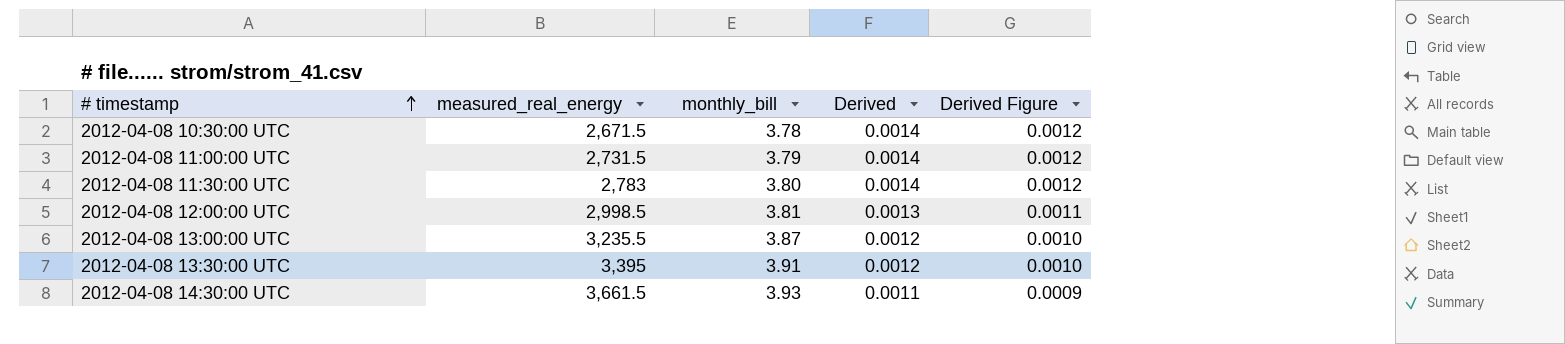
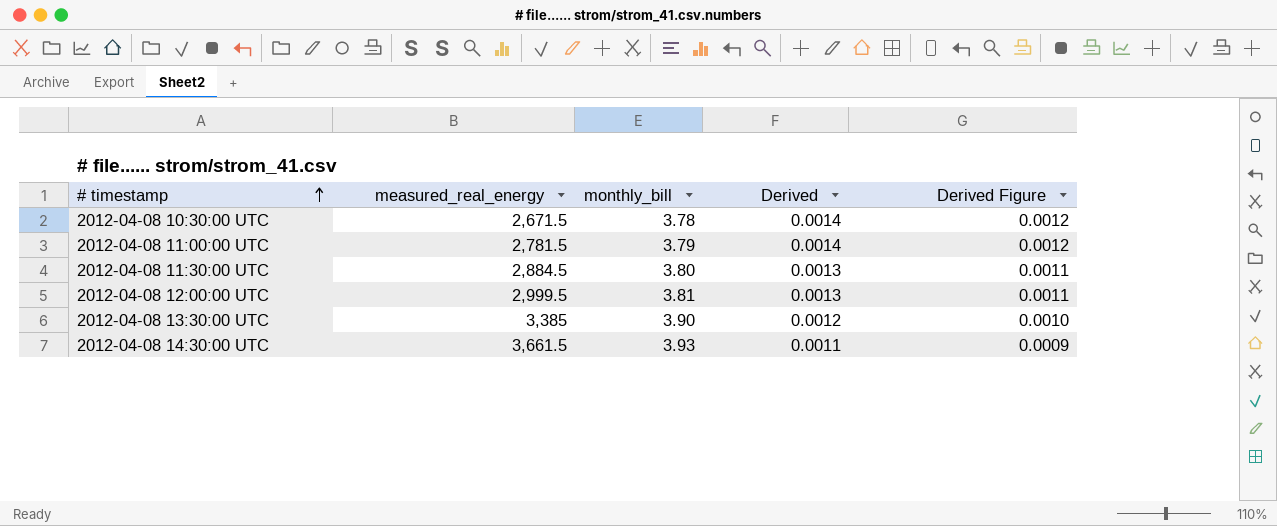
row 2012-04-08 13:00:00 UTC: 3,235.5 | 3.87 | 0.0012 | 0.0010 -> none
2012-04-08 11:00:00 UTC | measured_real_energy: 2,731.5 -> 2,781.5
2012-04-08 11:30:00 UTC | measured_real_energy: 2,783 -> 2,884.5
2012-04-08 11:30:00 UTC | Derived: 0.0014 -> 0.0013
2012-04-08 11:30:00 UTC | Derived Figure: 0.0012 -> 0.0011
2012-04-08 12:00:00 UTC | measured_real_energy: 2,998.5 -> 2,999.5
2012-04-08 13:30:00 UTC | measured_real_energy: 3,395 -> 3,385
2012-04-08 13:30:00 UTC | monthly_bill: 3.91 -> 3.90

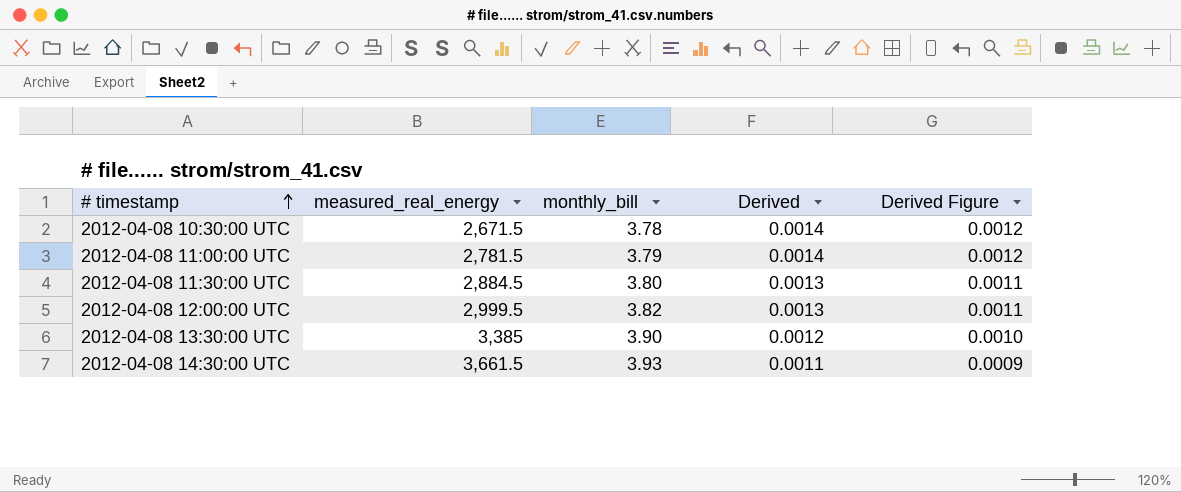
2012-04-08 12:00:00 UTC | monthly_bill: 3.81 -> 3.82

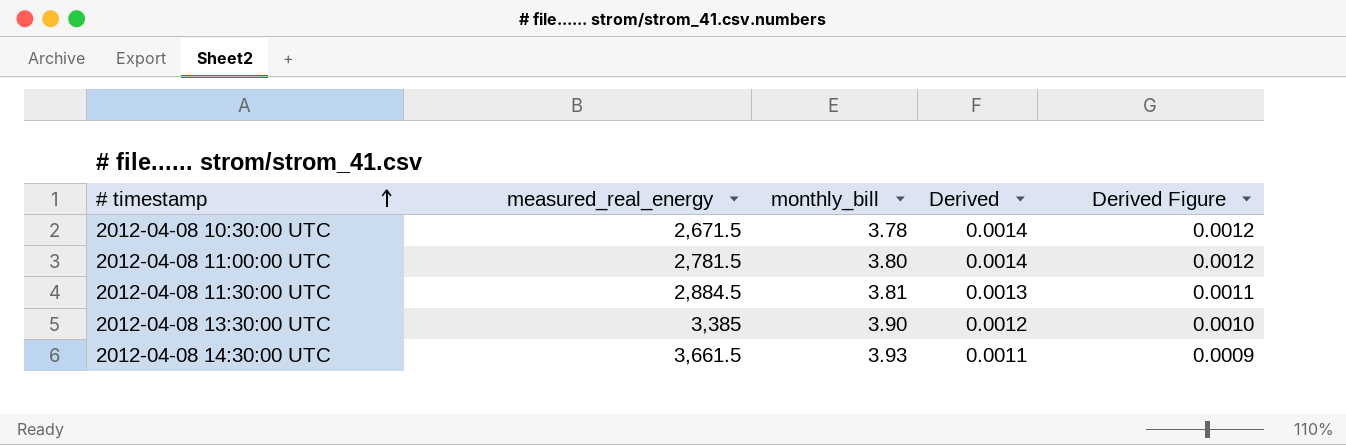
row 2012-04-08 12:00:00 UTC: 2,999.5 | 3.82 | 0.0013 | 0.0011 -> none
2012-04-08 11:00:00 UTC | monthly_bill: 3.79 -> 3.80
2012-04-08 11:30:00 UTC | monthly_bill: 3.80 -> 3.81

